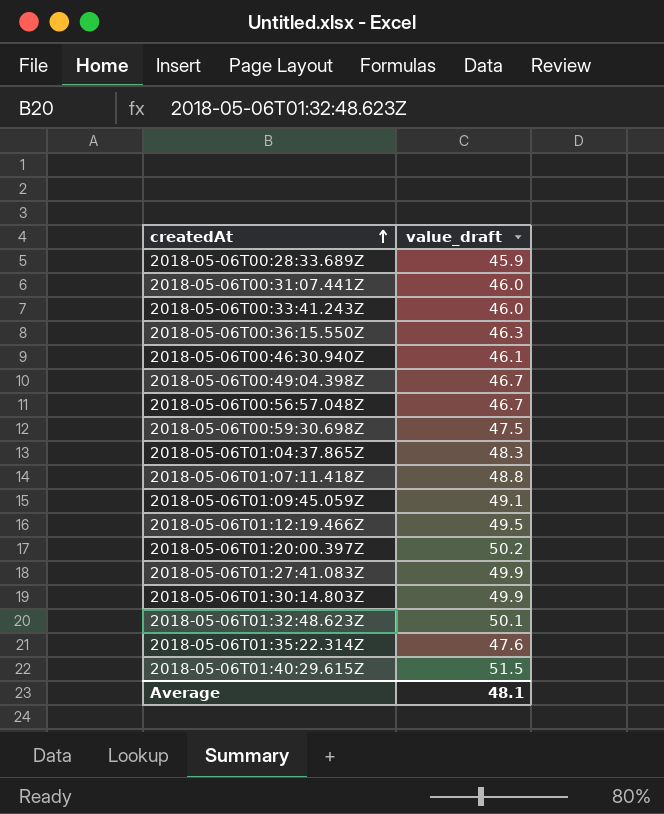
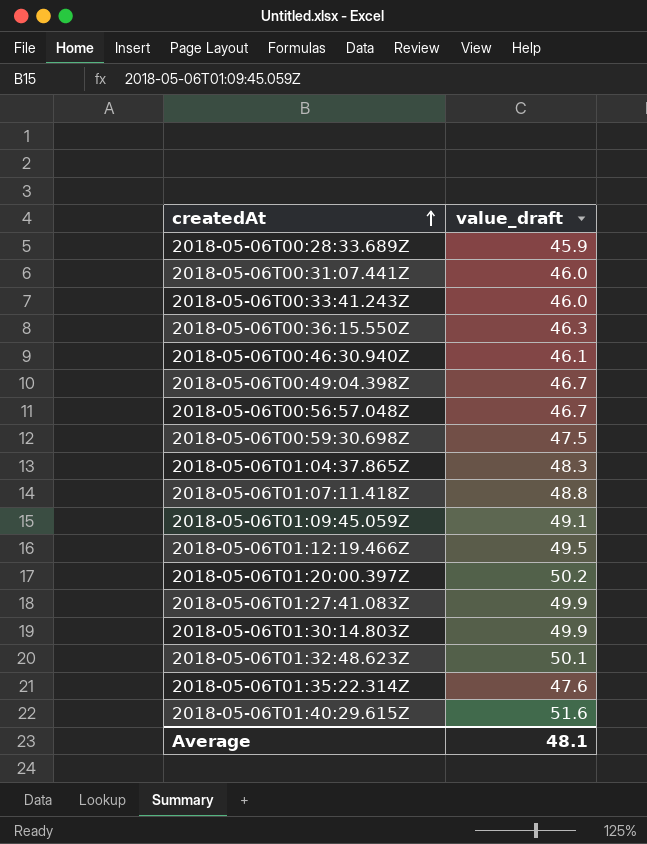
2018-05-06T01:40:29.615Z | value_draft: 51.5 -> 51.6

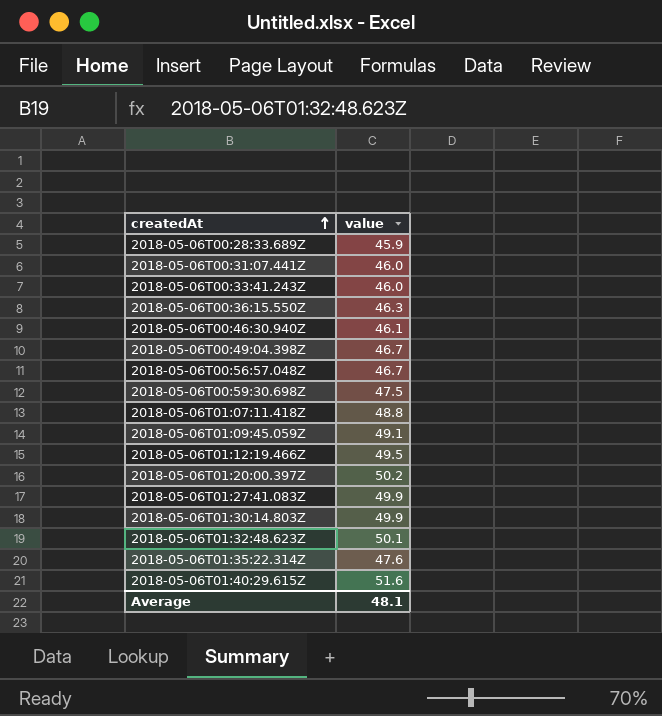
column name: value_draft -> value
row 2018-05-06T01:04:37.865Z: 48.3 -> none

